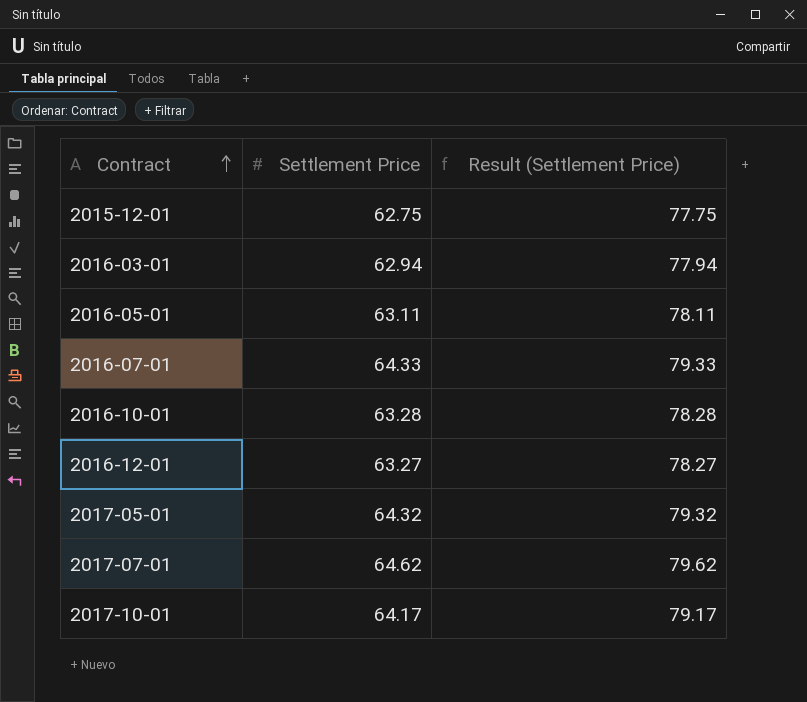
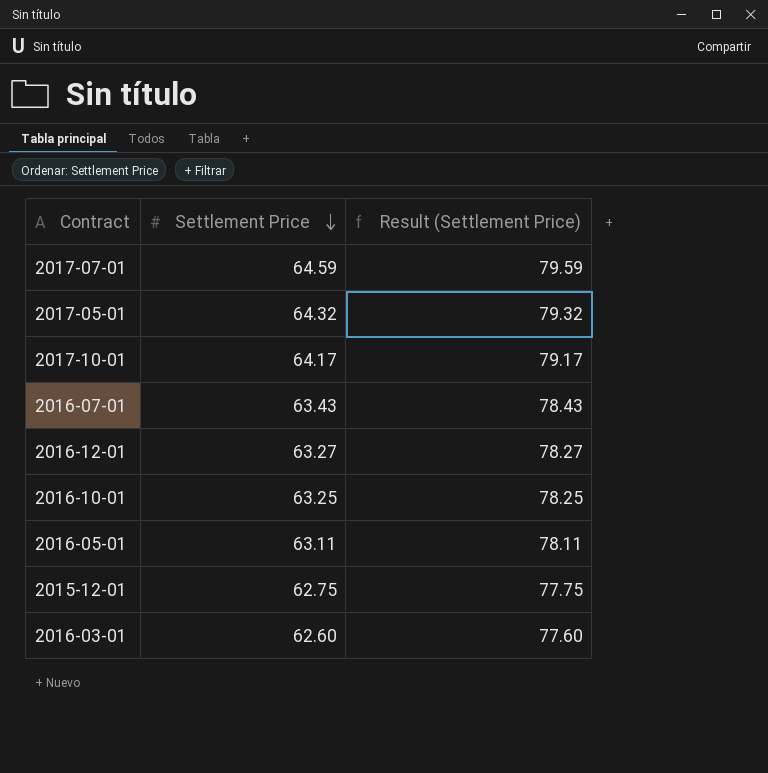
row order: Contract ascending -> Settlement Price descending
2017-07-01 | Settlement Price: 64.62 -> 64.59
2017-07-01 | Result (Settlement Price): 79.62 -> 79.59
2016-07-01 | Settlement Price: 64.33 -> 63.43
2016-07-01 | Result (Settlement Price): 79.33 -> 78.43
2016-10-01 | Settlement Price: 63.28 -> 63.25
2016-10-01 | Result (Settlement Price): 78.28 -> 78.25
2016-03-01 | Settlement Price: 62.94 -> 62.60
2016-03-01 | Result (Settlement Price): 77.94 -> 77.60

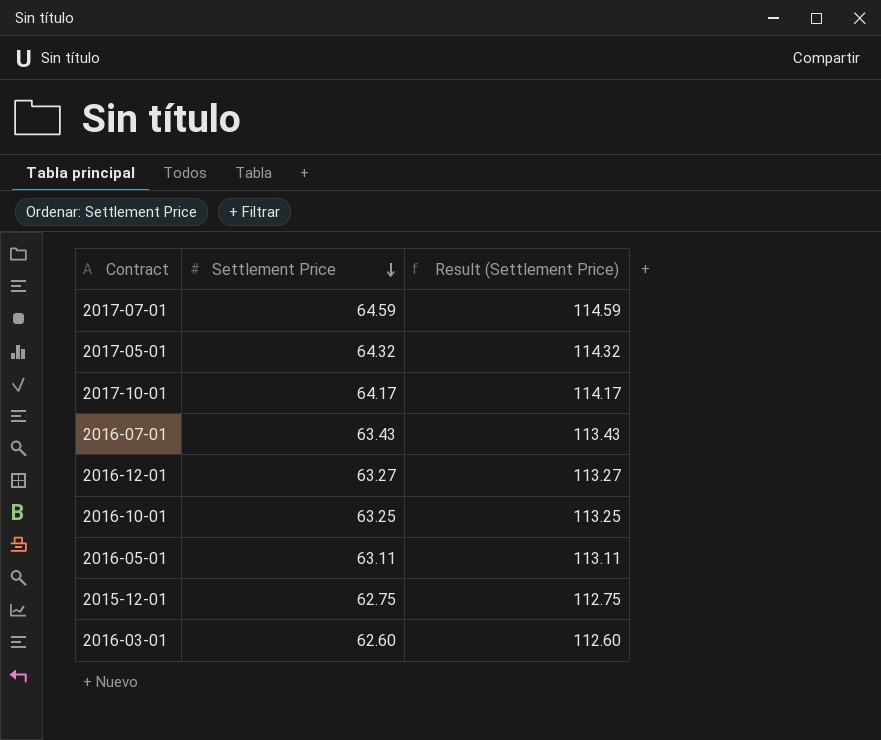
column Result (Settlement Price) | formula: [Settlement Price] + 15 -> [Settlement Price] + 50

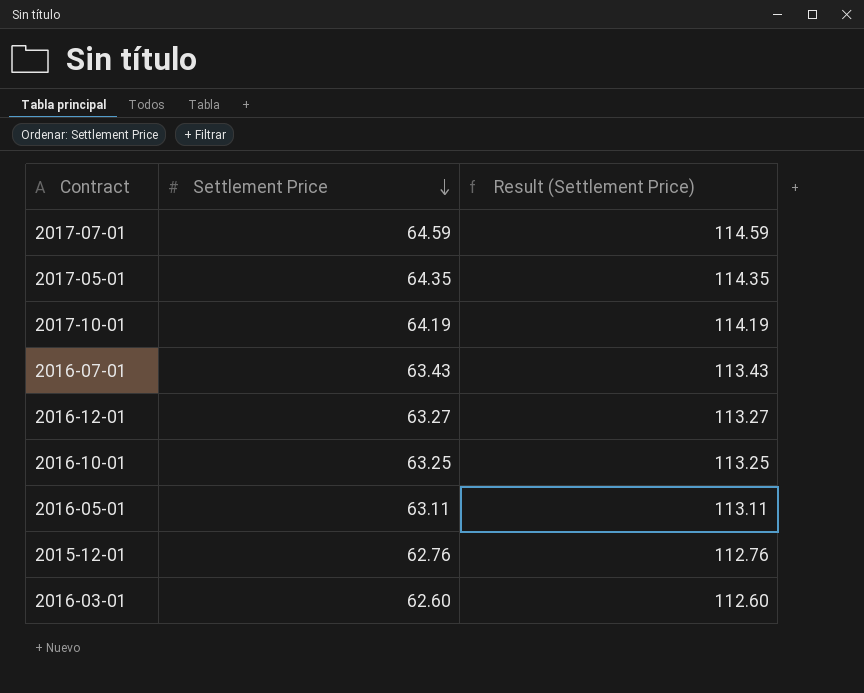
2017-05-01 | Settlement Price: 64.32 -> 64.35
2017-05-01 | Result (Settlement Price): 114.32 -> 114.35
2017-10-01 | Settlement Price: 64.17 -> 64.19
2017-10-01 | Result (Settlement Price): 114.17 -> 114.19
2015-12-01 | Settlement Price: 62.75 -> 62.76
2015-12-01 | Result (Settlement Price): 112.75 -> 112.76

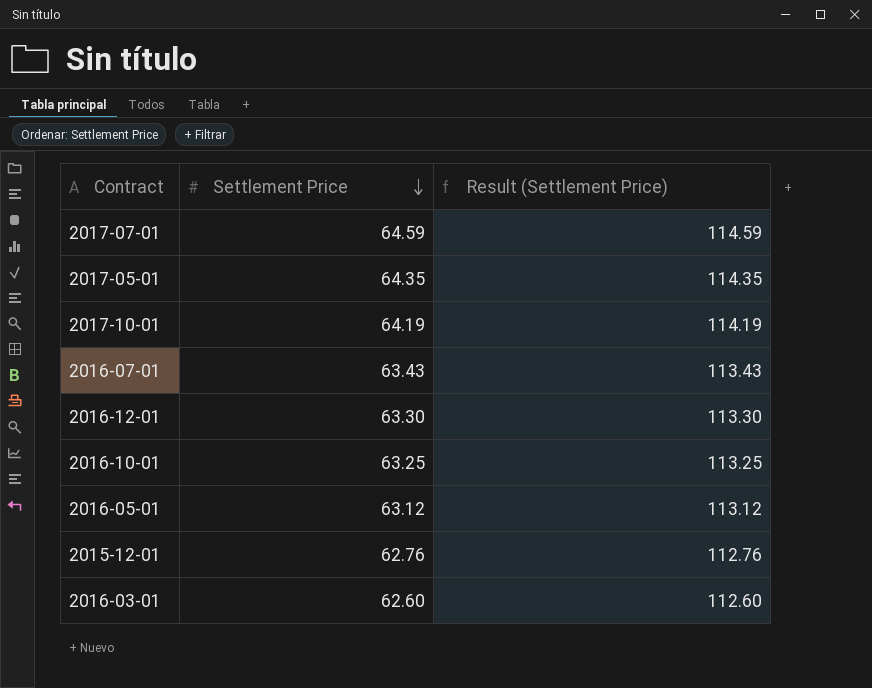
2016-12-01 | Settlement Price: 63.27 -> 63.30
2016-12-01 | Result (Settlement Price): 113.27 -> 113.30
2016-05-01 | Settlement Price: 63.11 -> 63.12
2016-05-01 | Result (Settlement Price): 113.11 -> 113.12

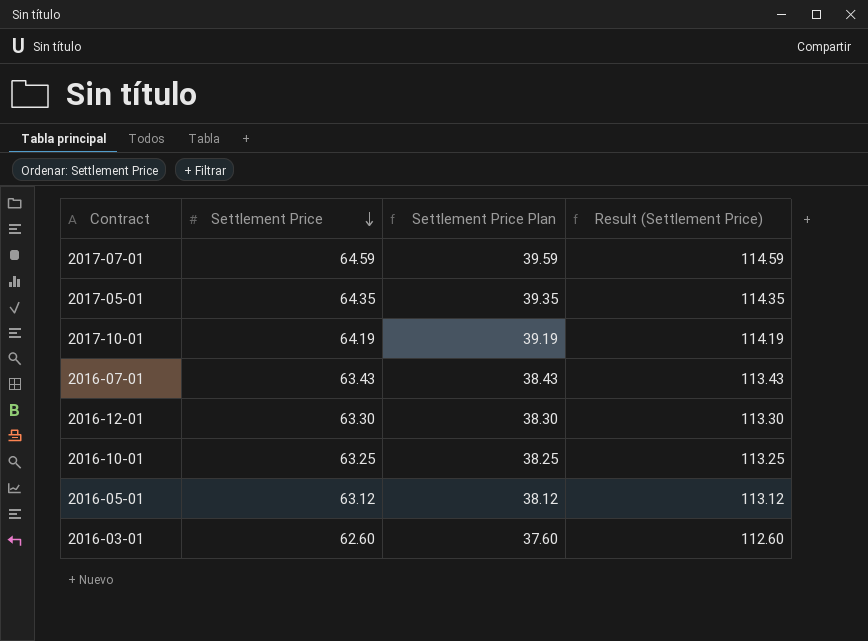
column Settlement Price Plan | formula: none -> [Settlement Price] - 25
row 2015-12-01: 62.76 | 112.76 -> none

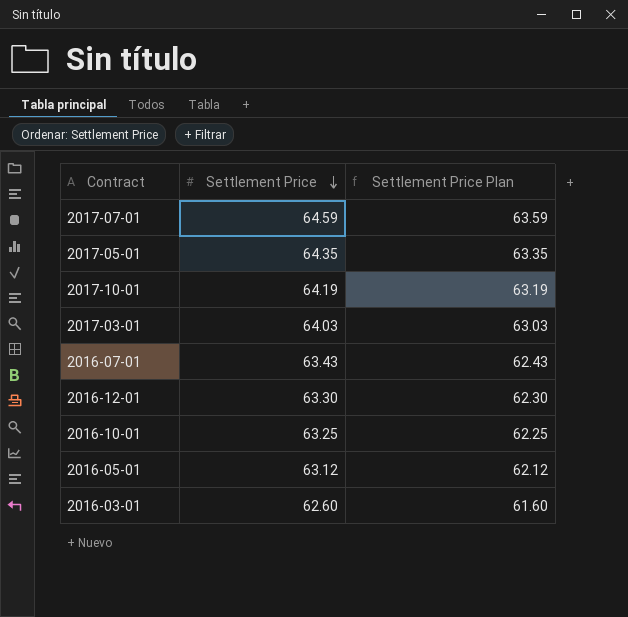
column Result (Settlement Price) | formula: [Settlement Price] + 50 -> none
column Settlement Price Plan | formula: [Settlement Price] - 25 -> [Settlement Price] - 1
row 2017-03-01: none -> 64.03 | 63.03

